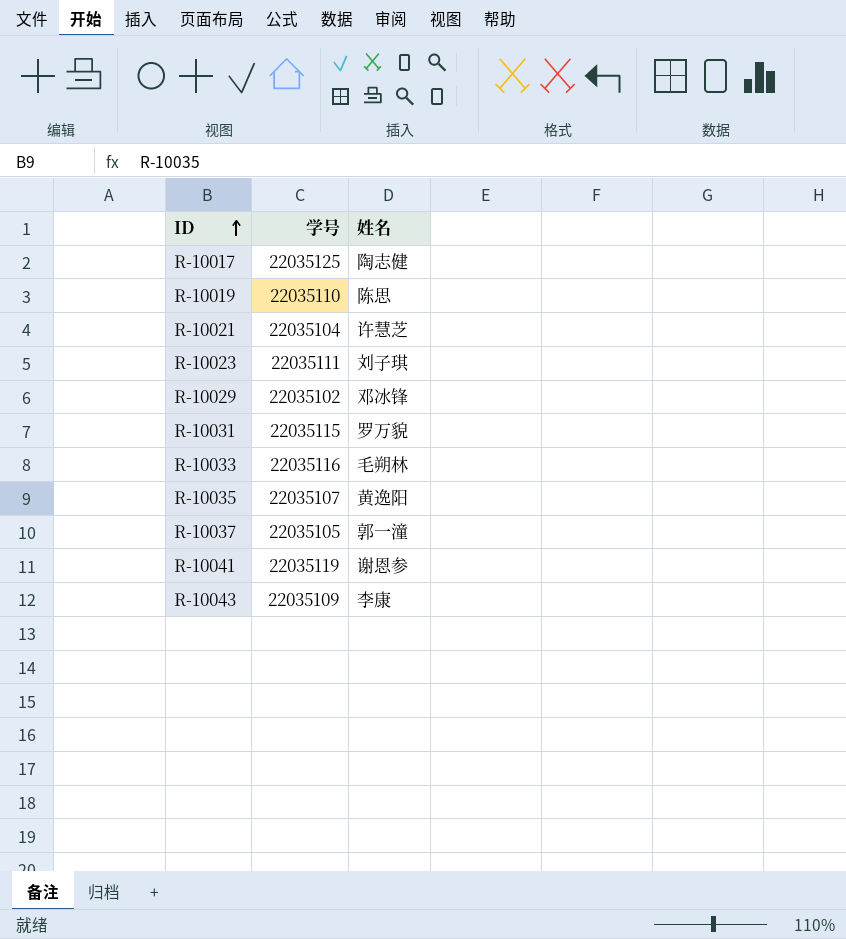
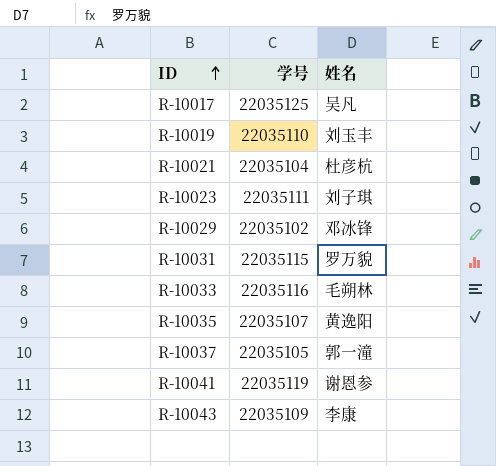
R-10017 | 姓名: 陶志健 -> 吴凡
R-10019 | 姓名: 陈思 -> 刘玉丰
R-10021 | 姓名: 许慧芝 -> 杜彦杭

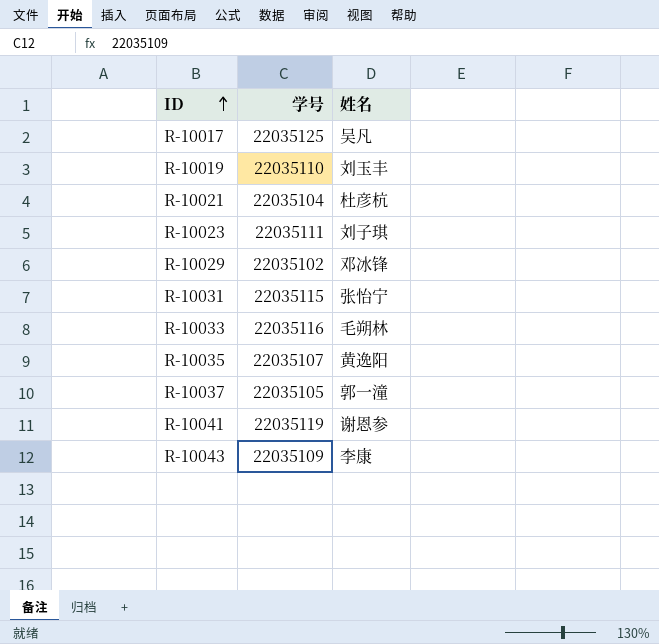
R-10031 | 姓名: 罗万貌 -> 张怡宁

